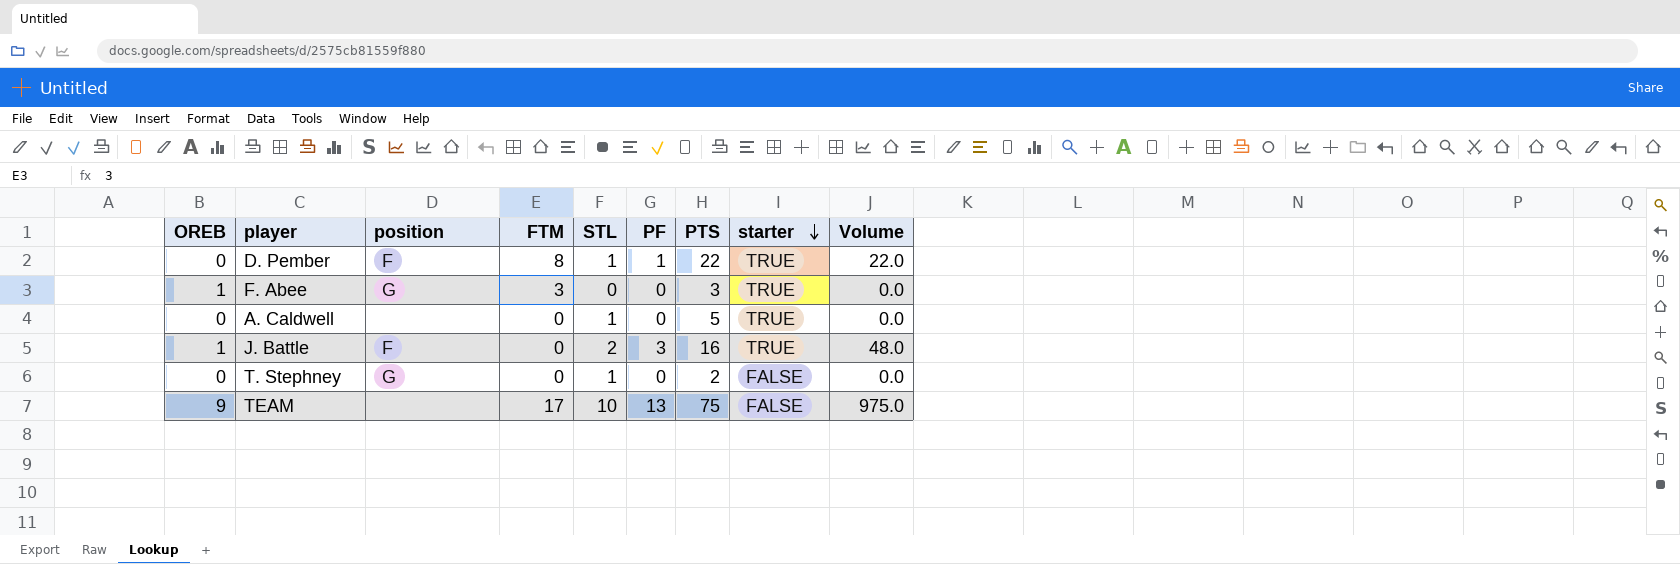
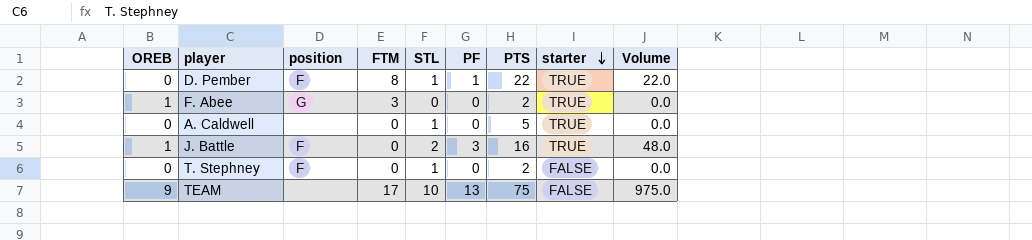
F. Abee | PTS: 3 -> 2
T. Stephney | position: G -> F

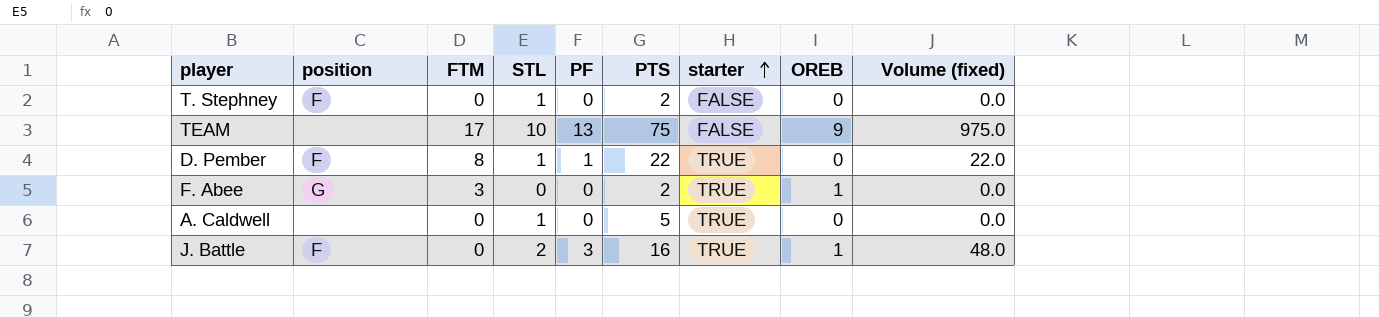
row order: starter descending -> starter ascending
column OREB | position: 1 -> 8
column name: Volume -> Volume (fixed)

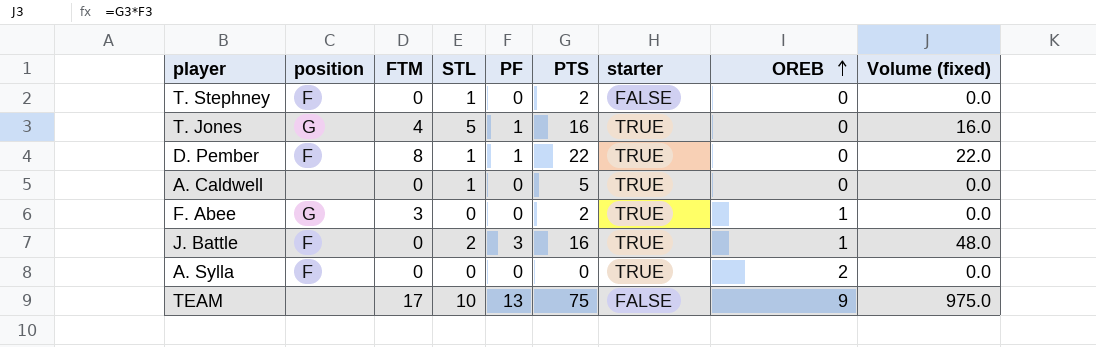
row order: starter ascending -> OREB ascending
row T. Jones: none -> G | 4 | 5 | 1 | 16 | TRUE | 0 | 16.0
row A. Sylla: none -> F | 0 | 0 | 0 | 0 | TRUE | 2 | 0.0

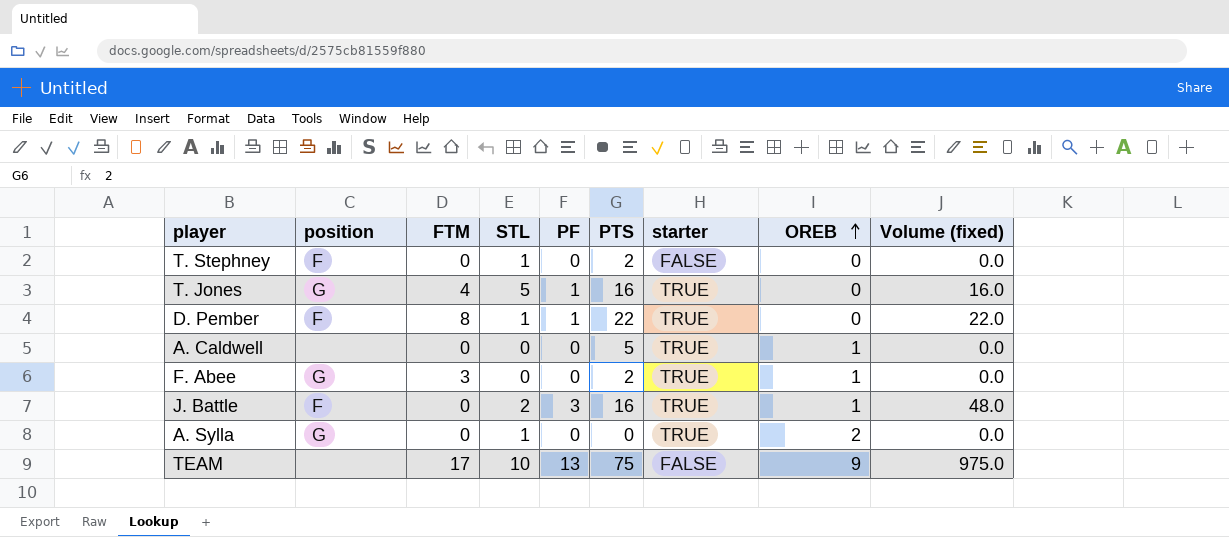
A. Caldwell | STL: 1 -> 0
A. Caldwell | OREB: 0 -> 1
A. Sylla | position: F -> G
A. Sylla | STL: 0 -> 1

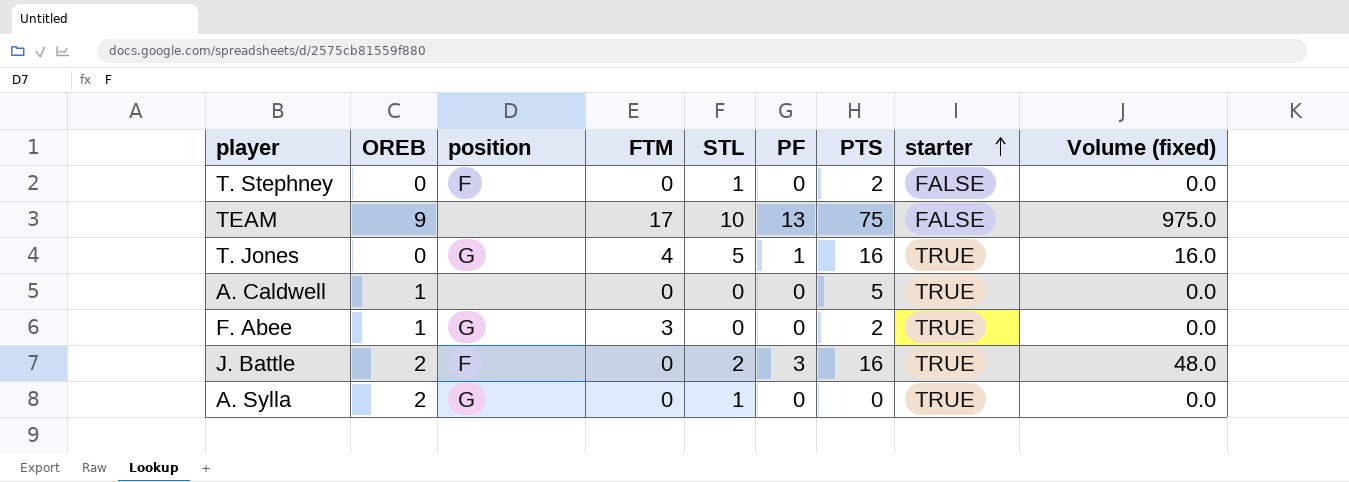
row order: OREB ascending -> starter ascending
column OREB | position: 8 -> 2
row D. Pember: F | 8 | 1 | 1 | 22 | TRUE | 0 | 22.0 -> none
J. Battle | OREB: 1 -> 2

